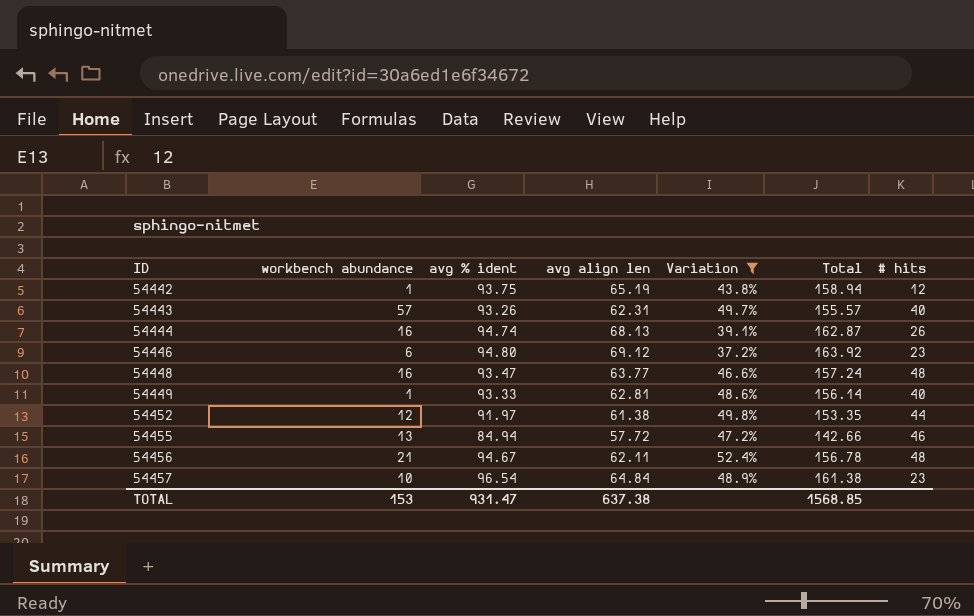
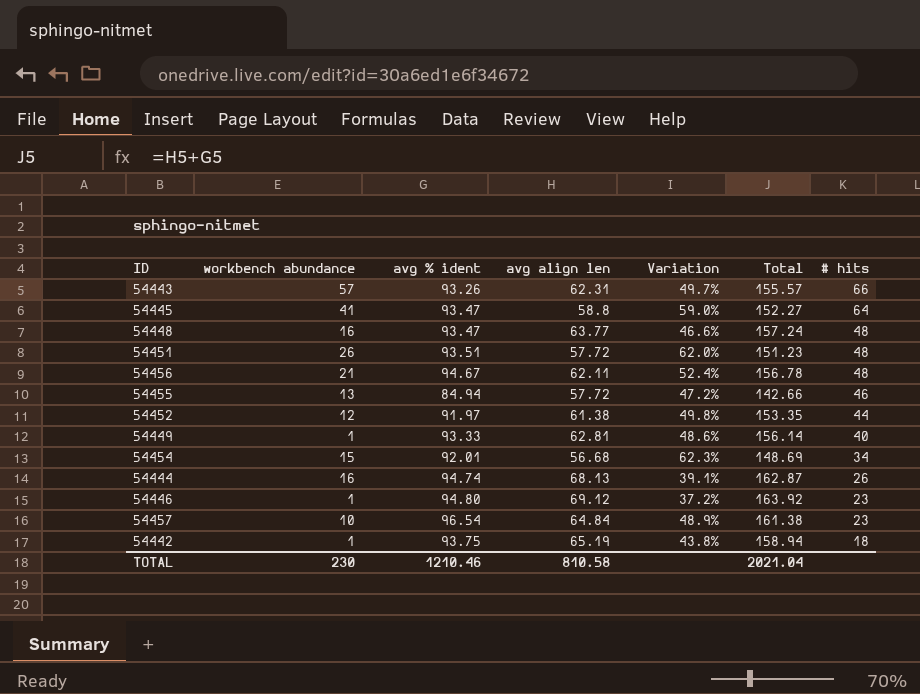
filter: Variation <= 52.4% -> none
row order: ID ascending -> # hits descending
54443 | # hits: 40 -> 66
54446 | workbench abundance: 6 -> 1
54442 | # hits: 12 -> 18
TOTAL | workbench abundance: 153 -> 230
TOTAL | avg % ident: 931.47 -> 1210.46
TOTAL | avg align len: 637.38 -> 810.58
TOTAL | Total: 1568.85 -> 2021.04

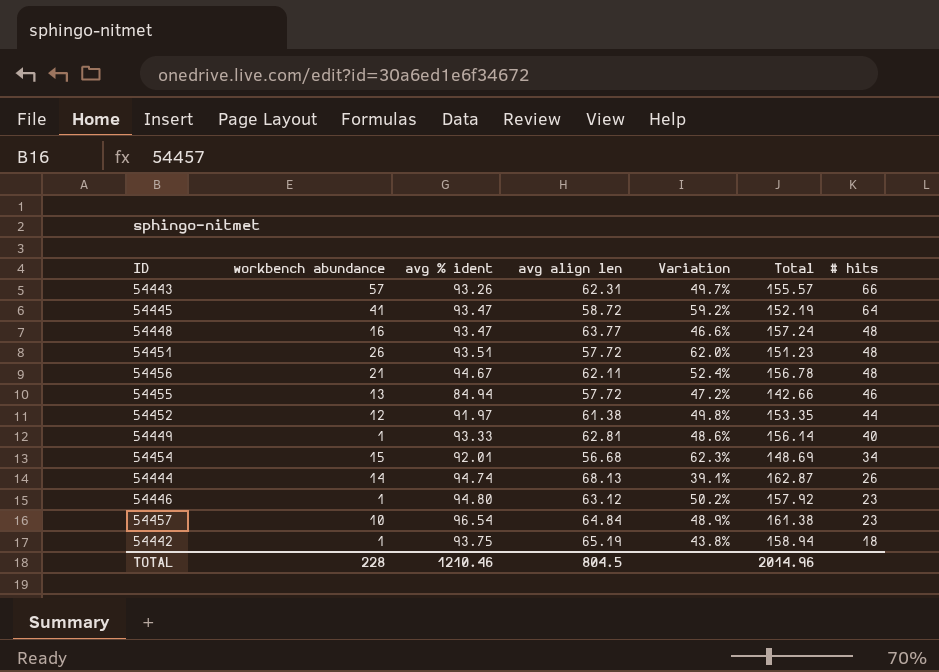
54445 | avg align len: 58.8 -> 58.72
54445 | Variation: 59.0% -> 59.2%
54445 | Total: 152.27 -> 152.19
54444 | workbench abundance: 16 -> 14
54446 | avg align len: 69.12 -> 63.12
54446 | Variation: 37.2% -> 50.2%
54446 | Total: 163.92 -> 157.92
TOTAL | workbench abundance: 230 -> 228
TOTAL | avg align len: 810.58 -> 804.5
TOTAL | Total: 2021.04 -> 2014.96

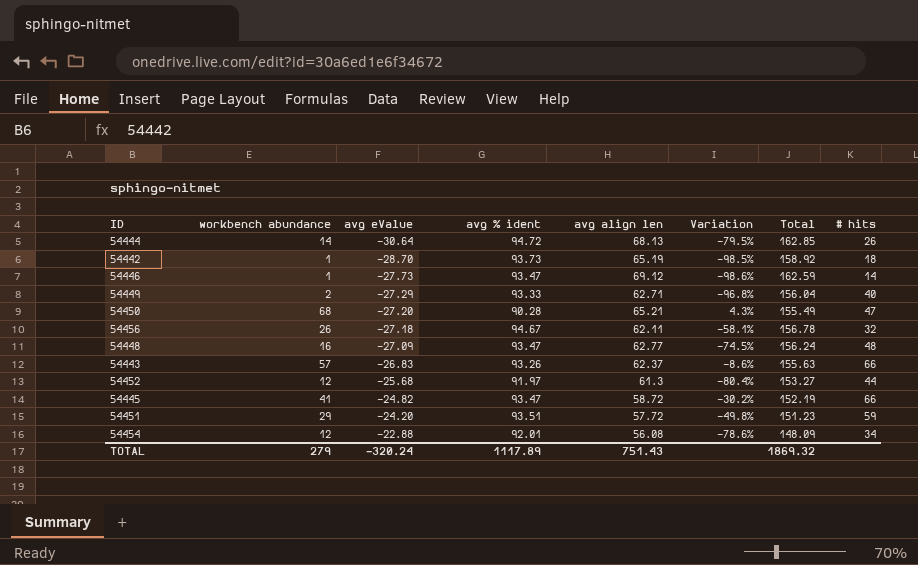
row order: # hits descending -> avg eValue ascending
column avg eValue | position: none -> 3
column Variation | formula: ([avg % ident] - [avg align len]) / [avg align len] -> ([workbench abundance] - [avg align len]) / [avg align len]
row 54455: 13 | 84.94 | 57.72 | 47.2% | 142.66 | 46 -> none
row 54457: 10 | 96.54 | 64.84 | 48.9% | 161.38 | 23 -> none
54444 | avg % ident: 94.74 -> 94.72
54444 | Total: 162.87 -> 162.85
54442 | avg % ident: 93.75 -> 93.73
54442 | Total: 158.94 -> 158.92
54446 | avg % ident: 94.80 -> 93.47
54446 | avg align len: 63.12 -> 69.12
54446 | Total: 157.92 -> 162.59
54446 | # hits: 23 -> 14
54449 | workbench abundance: 1 -> 2
54449 | avg align len: 62.81 -> 62.71
54449 | Total: 156.14 -> 156.04
row 54450: none -> 68 | -27.20 | 90.28 | 65.21 | 4.3% | 155.49 | 47
54456 | workbench abundance: 21 -> 26
54456 | # hits: 48 -> 32
54448 | avg align len: 63.77 -> 62.77
54448 | Total: 157.24 -> 156.24
54443 | avg align len: 62.31 -> 62.37
54443 | Total: 155.57 -> 155.63
54452 | avg align len: 61.38 -> 61.3
54452 | Total: 153.35 -> 153.27
54445 | # hits: 64 -> 66
54451 | workbench abundance: 26 -> 29
54451 | # hits: 48 -> 59
54454 | workbench abundance: 15 -> 12
54454 | avg align len: 56.68 -> 56.08
54454 | Total: 148.69 -> 148.09
TOTAL | workbench abundance: 228 -> 279
TOTAL | avg % ident: 1210.46 -> 1117.89
TOTAL | avg align len: 804.5 -> 751.43
TOTAL | Total: 2014.96 -> 1869.32

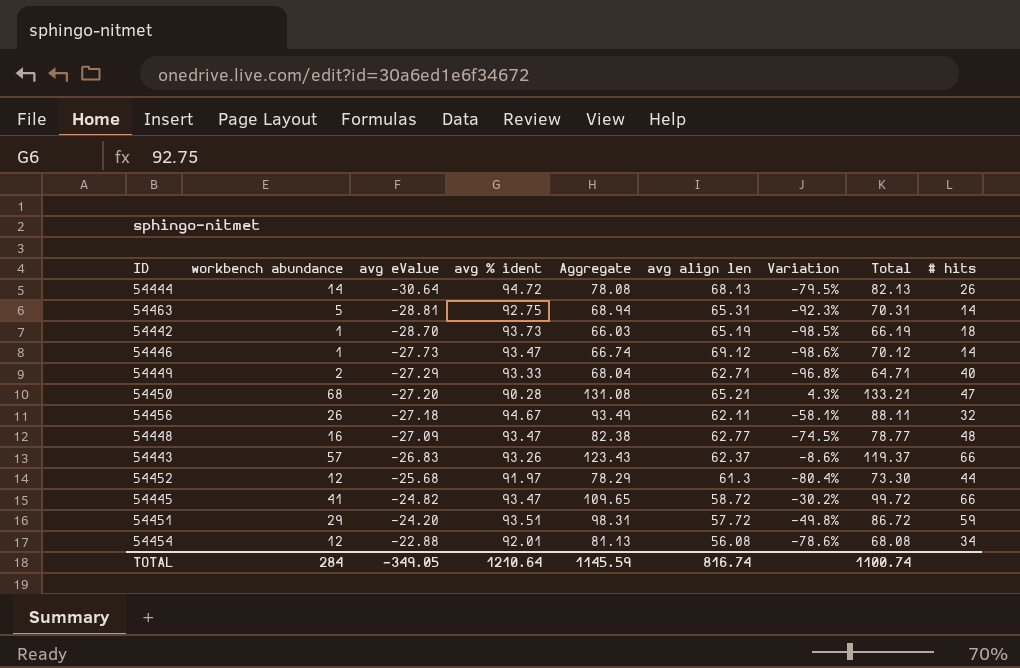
column Aggregate | formula: none -> [workbench abundance] + [avg eValue] + [avg % ident]
column Total | formula: [avg % ident] + [avg align len] -> [workbench abundance] + [avg align len]
row 54463: none -> 5 | -28.81 | 92.75 | 68.94 | 65.31 | -92.3% | 70.31 | 14
TOTAL | workbench abundance: 279 -> 284
TOTAL | avg eValue: -320.24 -> -349.05
TOTAL | avg % ident: 1117.89 -> 1210.64
TOTAL | avg align len: 751.43 -> 816.74
TOTAL | Total: 1869.32 -> 1100.74

